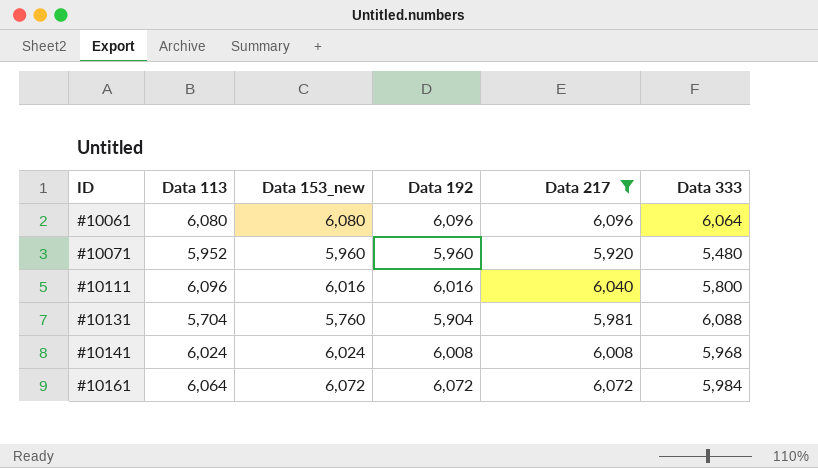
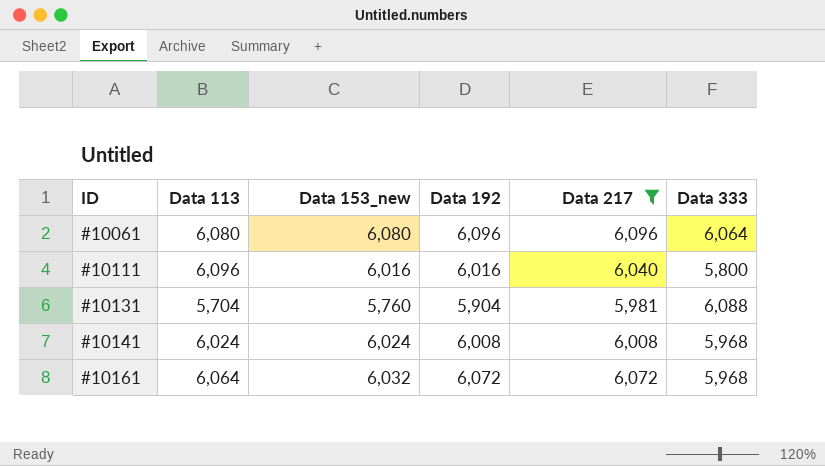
row #10071: 5,952 | 5,960 | 5,960 | 5,920 | 5,480 -> none
#10161 | Data 153_new: 6,072 -> 6,032
#10161 | Data 333: 5,984 -> 5,968

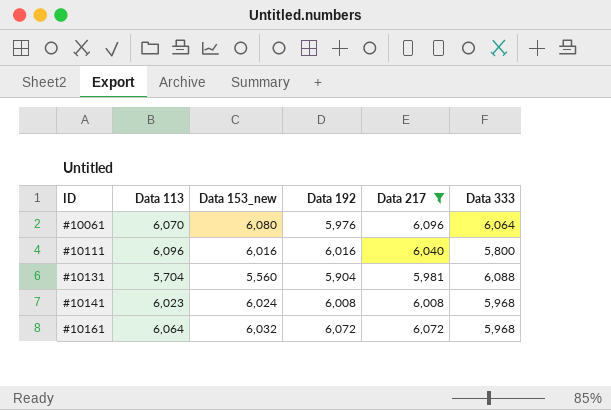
#10061 | Data 113: 6,080 -> 6,070
#10061 | Data 192: 6,096 -> 5,976
#10131 | Data 153_new: 5,760 -> 5,560
#10141 | Data 113: 6,024 -> 6,023

